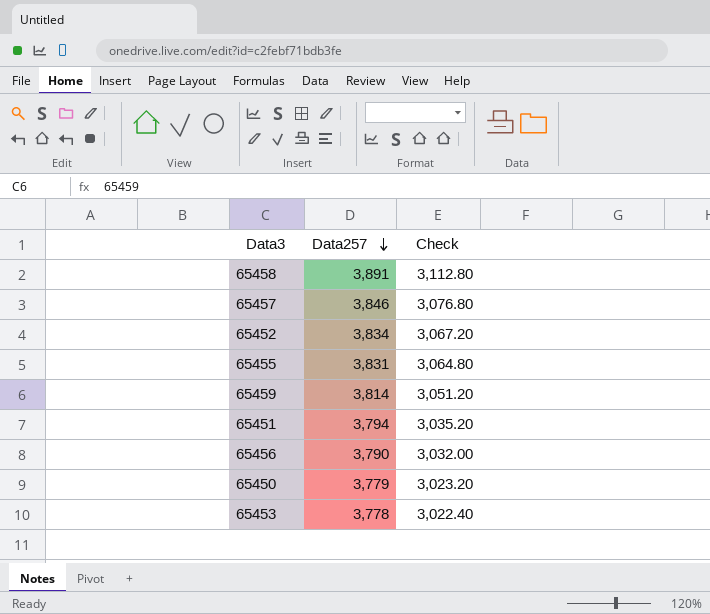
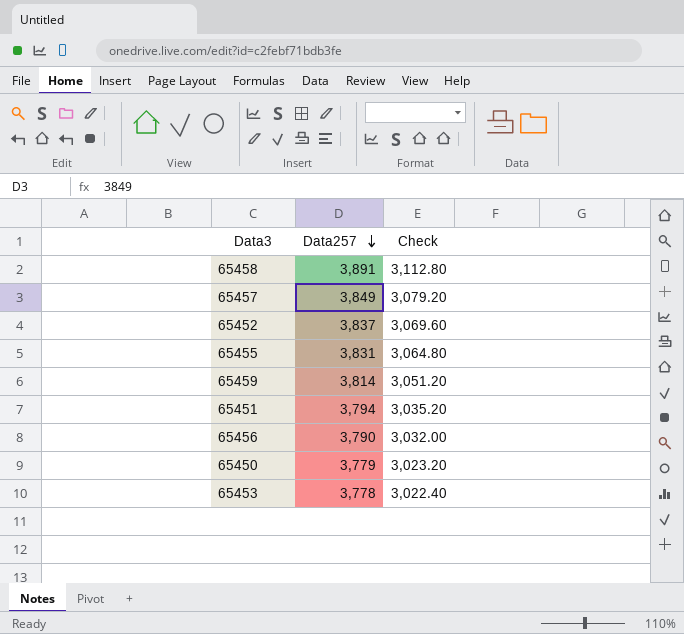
65457 | Data257: 3,846 -> 3,849
65457 | Check: 3,076.80 -> 3,079.20
65452 | Data257: 3,834 -> 3,837
65452 | Check: 3,067.20 -> 3,069.60

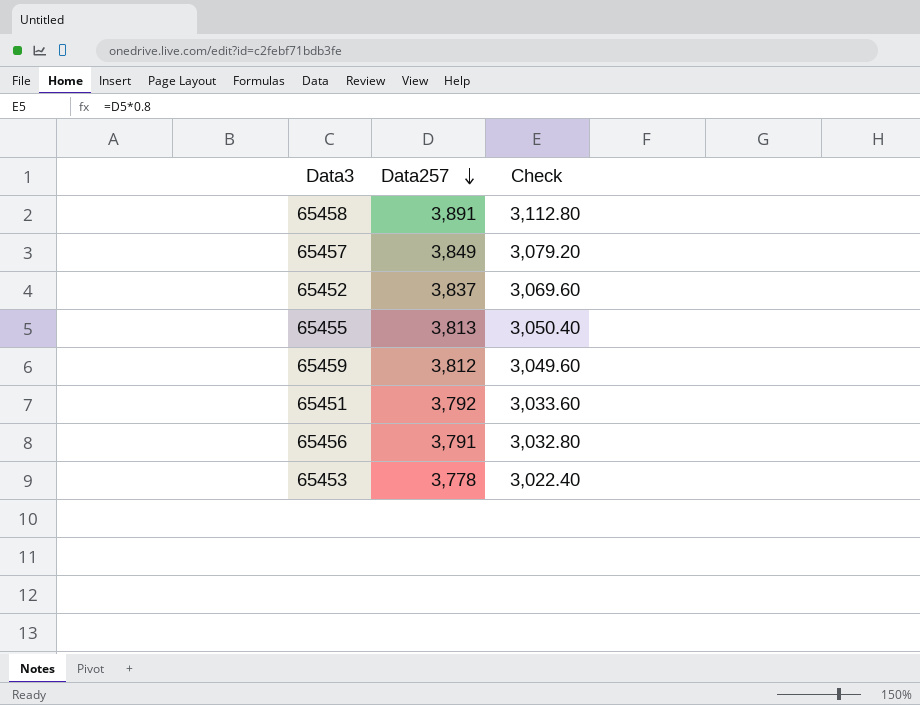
row 65450: 3,779 | 3,023.20 -> none
65455 | Data257: 3,831 -> 3,813
65455 | Check: 3,064.80 -> 3,050.40
65459 | Data257: 3,814 -> 3,812
65459 | Check: 3,051.20 -> 3,049.60
65451 | Data257: 3,794 -> 3,792
65451 | Check: 3,035.20 -> 3,033.60
65456 | Data257: 3,790 -> 3,791
65456 | Check: 3,032.00 -> 3,032.80

